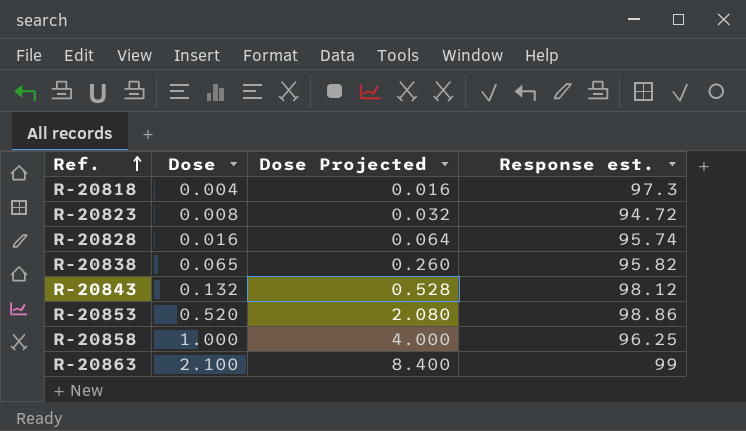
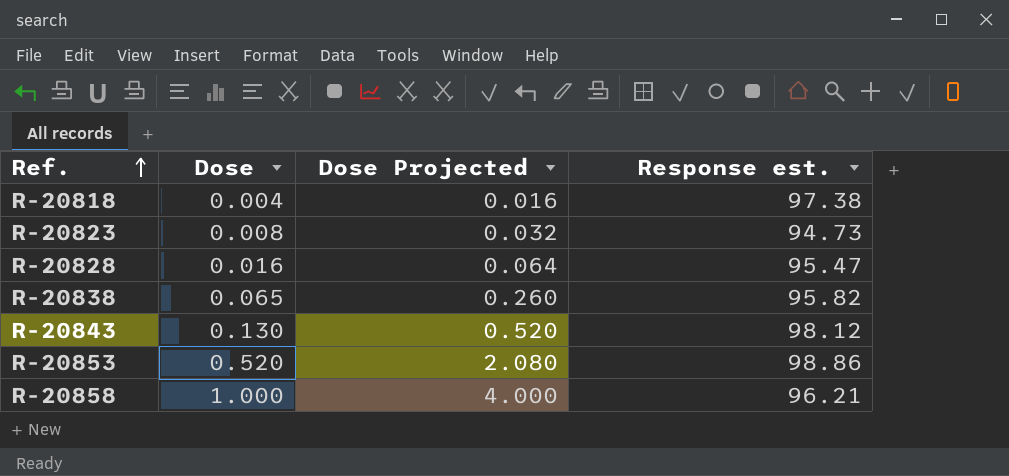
row R-20863: 2.100 | 8.400 | 99 -> none
R-20818 | Response est.: 97.3 -> 97.38
R-20823 | Response est.: 94.72 -> 94.73
R-20828 | Response est.: 95.74 -> 95.47
R-20843 | Dose: 0.132 -> 0.130
R-20843 | Dose Projected: 0.528 -> 0.520
R-20858 | Response est.: 96.25 -> 96.21

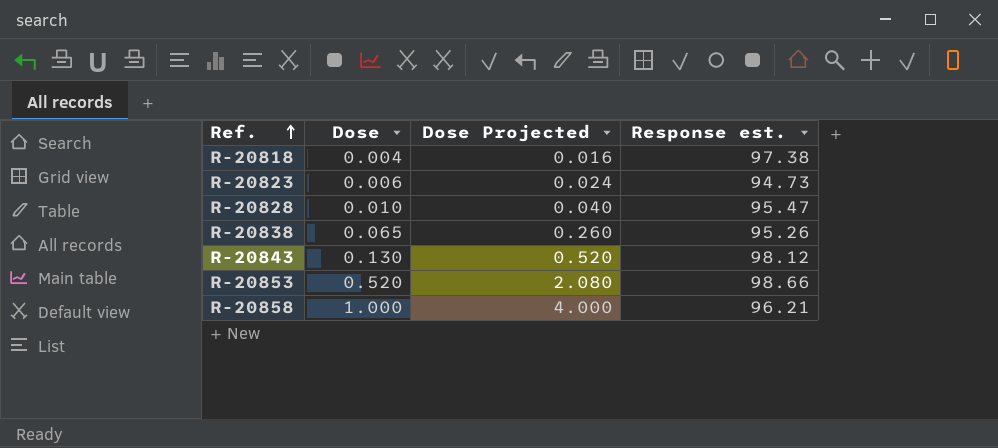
R-20823 | Dose: 0.008 -> 0.006
R-20823 | Dose Projected: 0.032 -> 0.024
R-20828 | Dose: 0.016 -> 0.010
R-20828 | Dose Projected: 0.064 -> 0.040
R-20838 | Response est.: 95.82 -> 95.26
R-20853 | Response est.: 98.86 -> 98.66

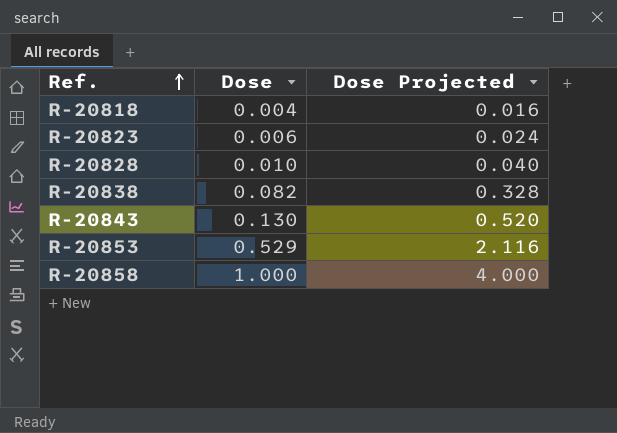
column Response est. | position: 4 -> none
R-20838 | Dose: 0.065 -> 0.082
R-20838 | Dose Projected: 0.260 -> 0.328
R-20853 | Dose: 0.520 -> 0.529
R-20853 | Dose Projected: 2.080 -> 2.116

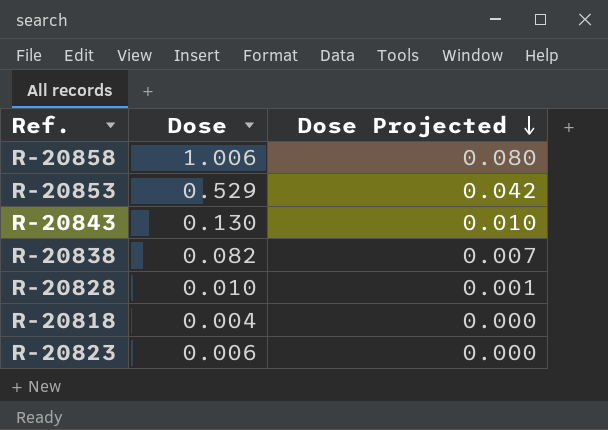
row order: Ref. ascending -> Dose Projected descending
column Dose Projected | formula: [Dose] * 4 -> [Dose] * 0.08
R-20858 | Dose: 1.000 -> 1.006

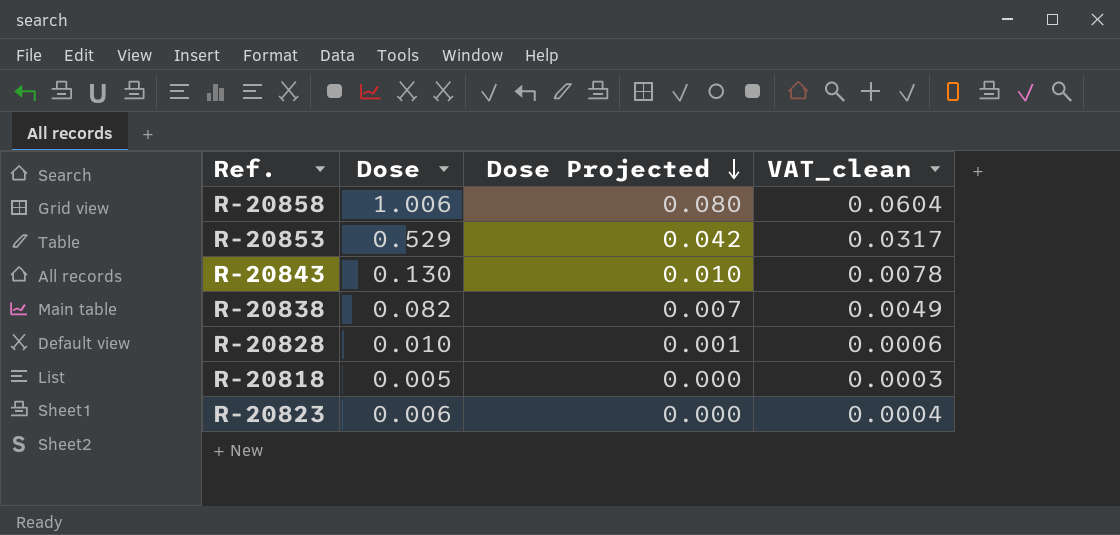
column VAT_clean | formula: none -> [Dose] * 0.06
R-20818 | Dose: 0.004 -> 0.005

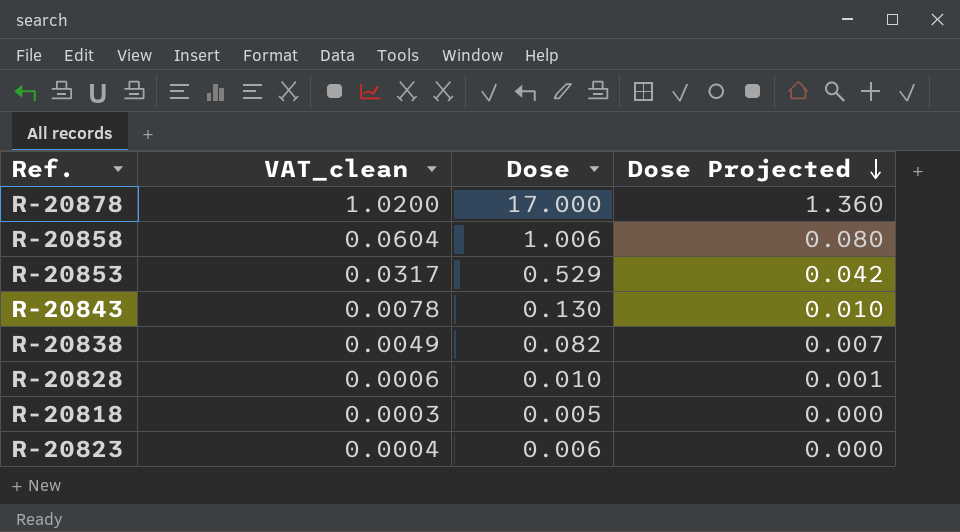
column VAT_clean | position: 4 -> 2
row R-20878: none -> 1.0200 | 17.000 | 1.360

